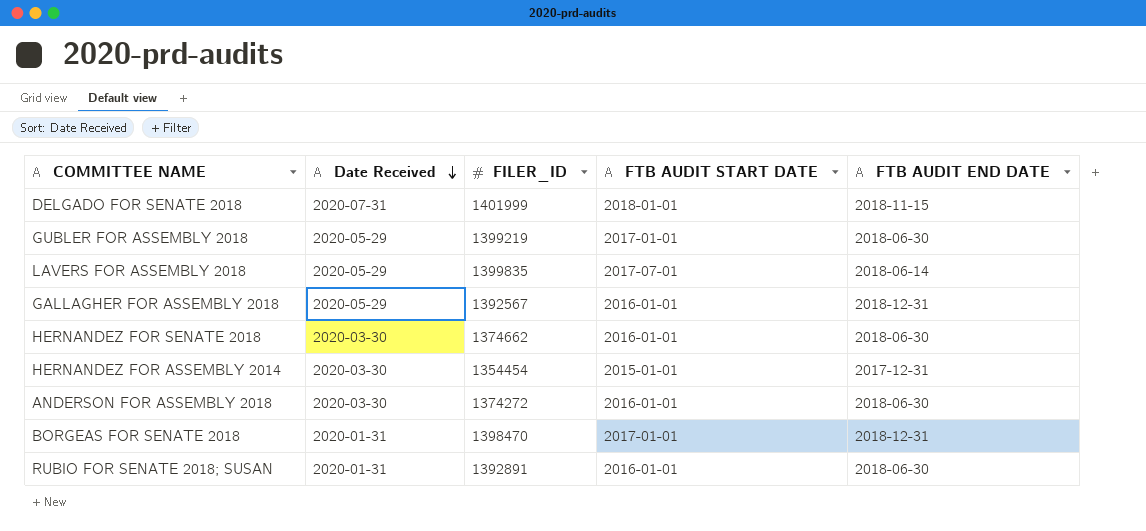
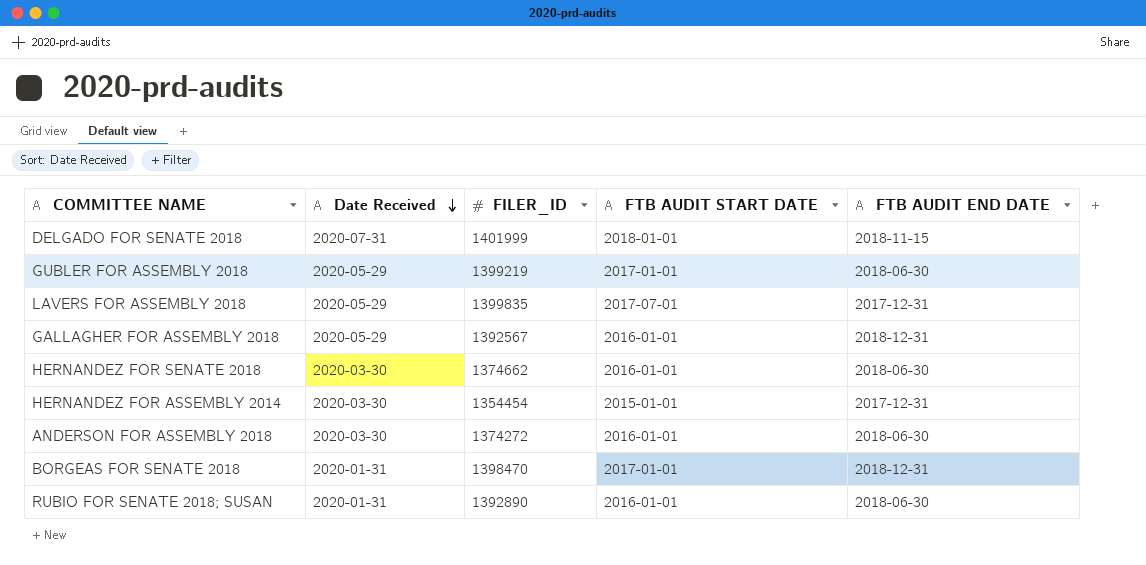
LAVERS FOR ASSEMBLY 2018 | FTB AUDIT END DATE: 2018-06-14 -> 2017-12-31
RUBIO FOR SENATE 2018; SUSAN | FILER_ID: 1392891 -> 1392890

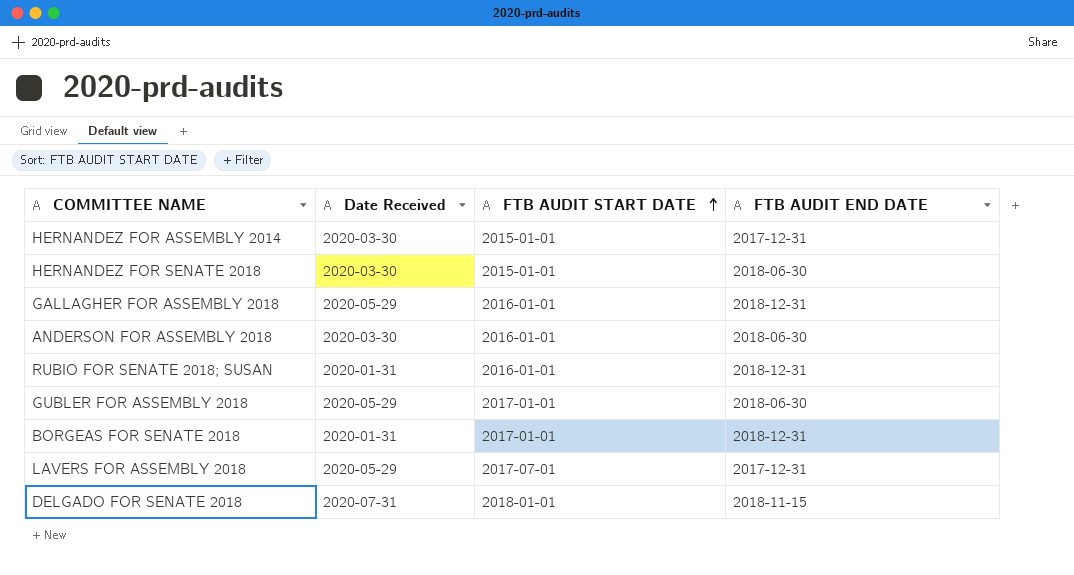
row order: Date Received descending -> FTB AUDIT START DATE ascending
column FILER_ID | position: 3 -> none
HERNANDEZ FOR SENATE 2018 | FTB AUDIT START DATE: 2016-01-01 -> 2015-01-01
RUBIO FOR SENATE 2018; SUSAN | FTB AUDIT END DATE: 2018-06-30 -> 2018-12-31

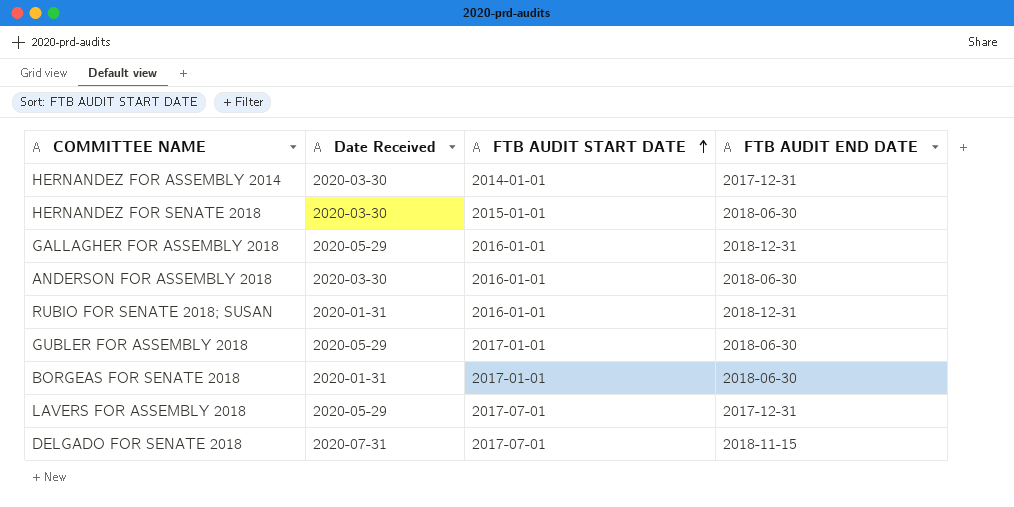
HERNANDEZ FOR ASSEMBLY 2014 | FTB AUDIT START DATE: 2015-01-01 -> 2014-01-01
BORGEAS FOR SENATE 2018 | FTB AUDIT END DATE: 2018-12-31 -> 2018-06-30
DELGADO FOR SENATE 2018 | FTB AUDIT START DATE: 2018-01-01 -> 2017-07-01

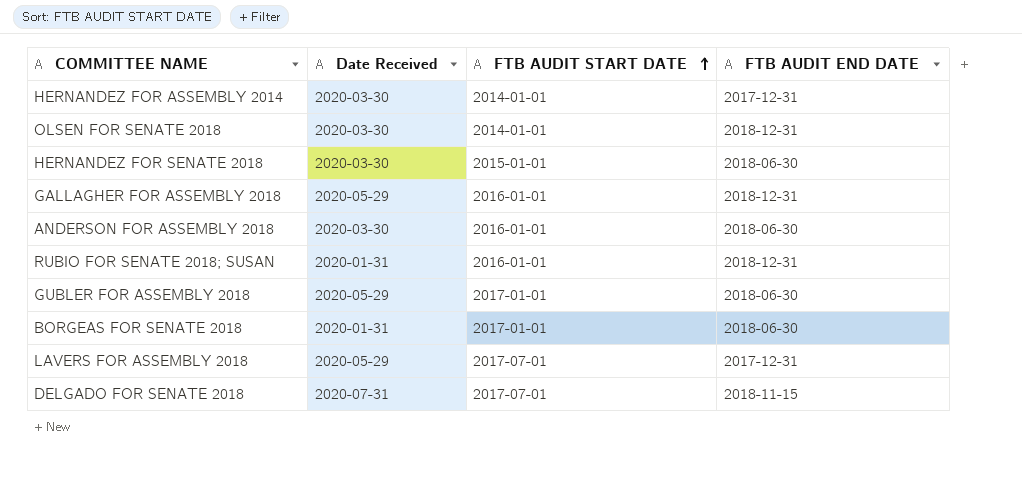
row OLSEN FOR SENATE 2018: none -> 2020-03-30 | 2014-01-01 | 2018-12-31

